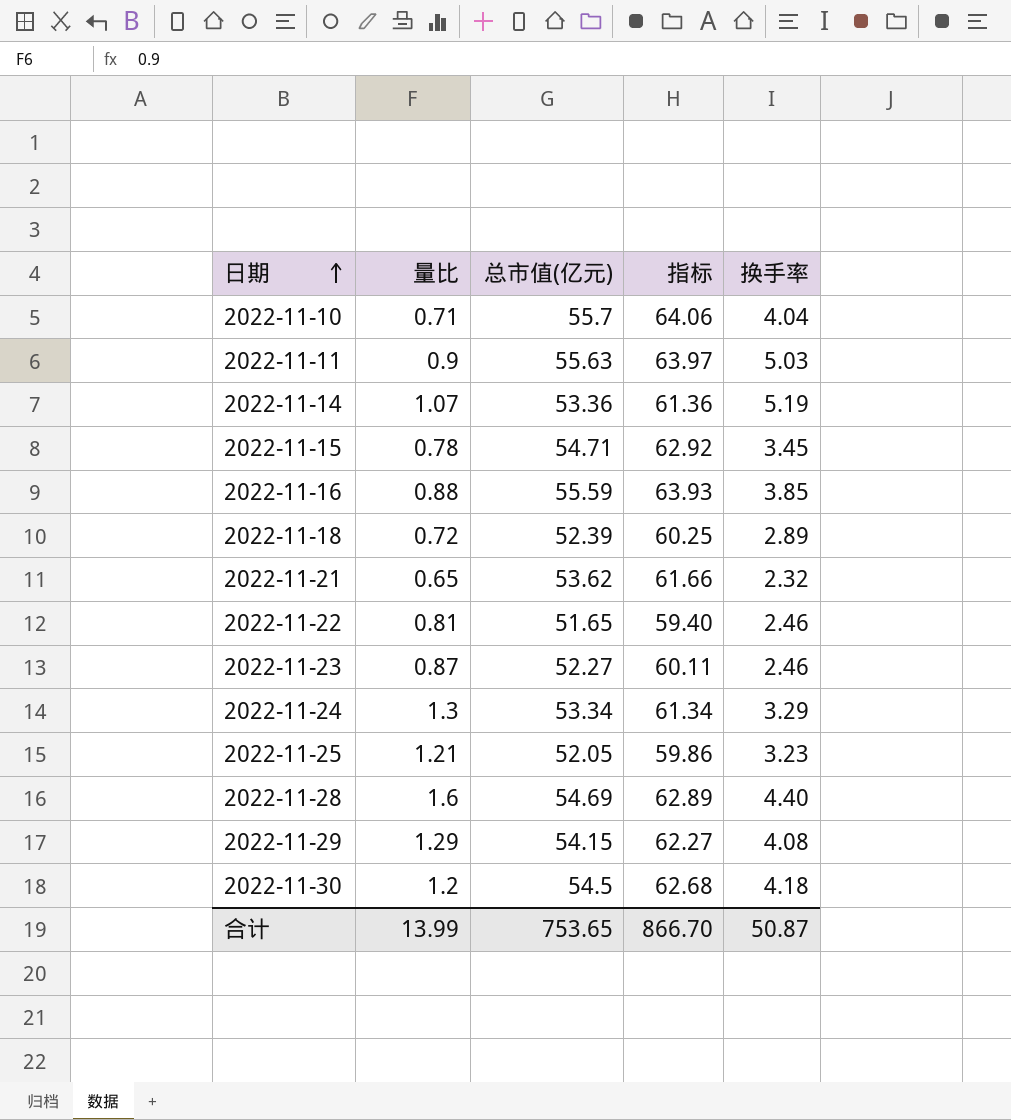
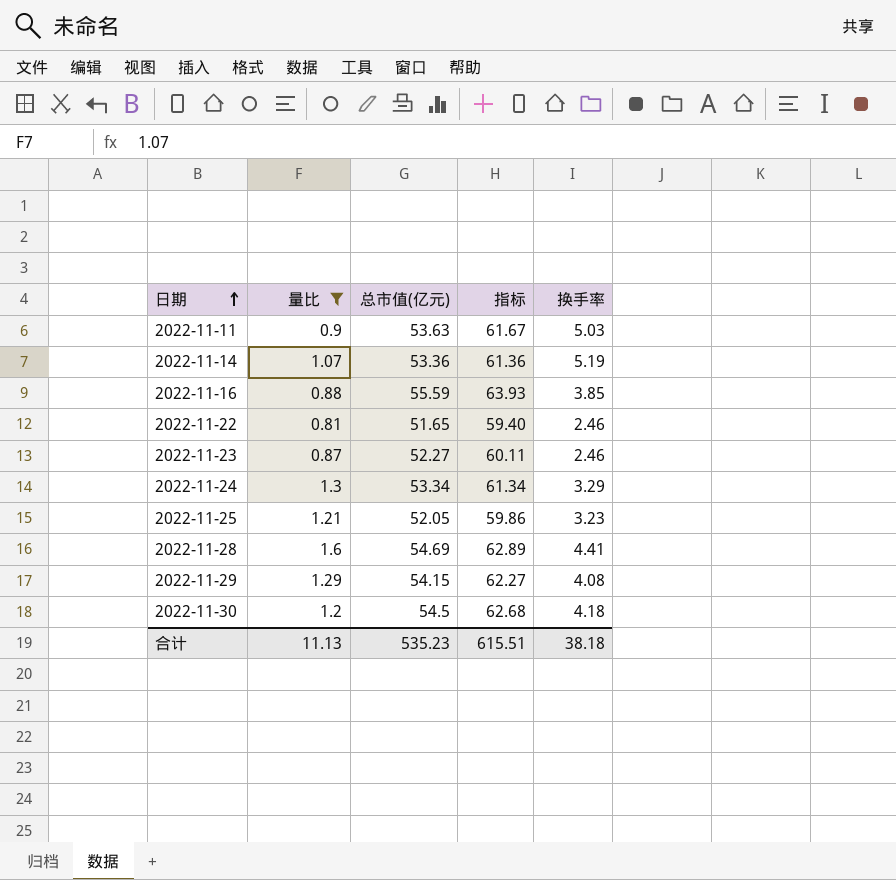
filter: none -> 量比 >= 0.81
2022-11-11 | 总市值(亿元): 55.63 -> 53.63
2022-11-11 | 指标: 63.97 -> 61.67
2022-11-28 | 换手率: 4.40 -> 4.41
合计 | 量比: 13.99 -> 11.13
合计 | 总市值(亿元): 753.65 -> 535.23
合计 | 指标: 866.70 -> 615.51
合计 | 换手率: 50.87 -> 38.18

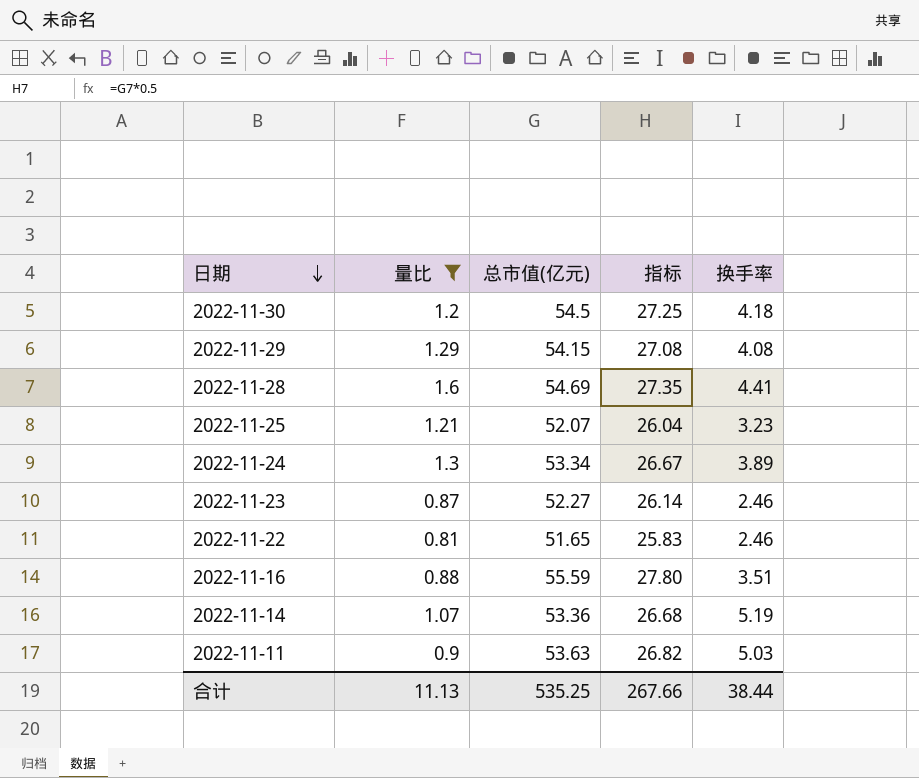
row order: 日期 ascending -> 日期 descending
column 指标 | formula: [总市值(亿元)] * 1.15 -> [总市值(亿元)] * 0.5
2022-11-25 | 总市值(亿元): 52.05 -> 52.07
2022-11-24 | 换手率: 3.29 -> 3.89
2022-11-16 | 换手率: 3.85 -> 3.51
合计 | 总市值(亿元): 535.23 -> 535.25
合计 | 指标: 615.51 -> 267.66
合计 | 换手率: 38.18 -> 38.44

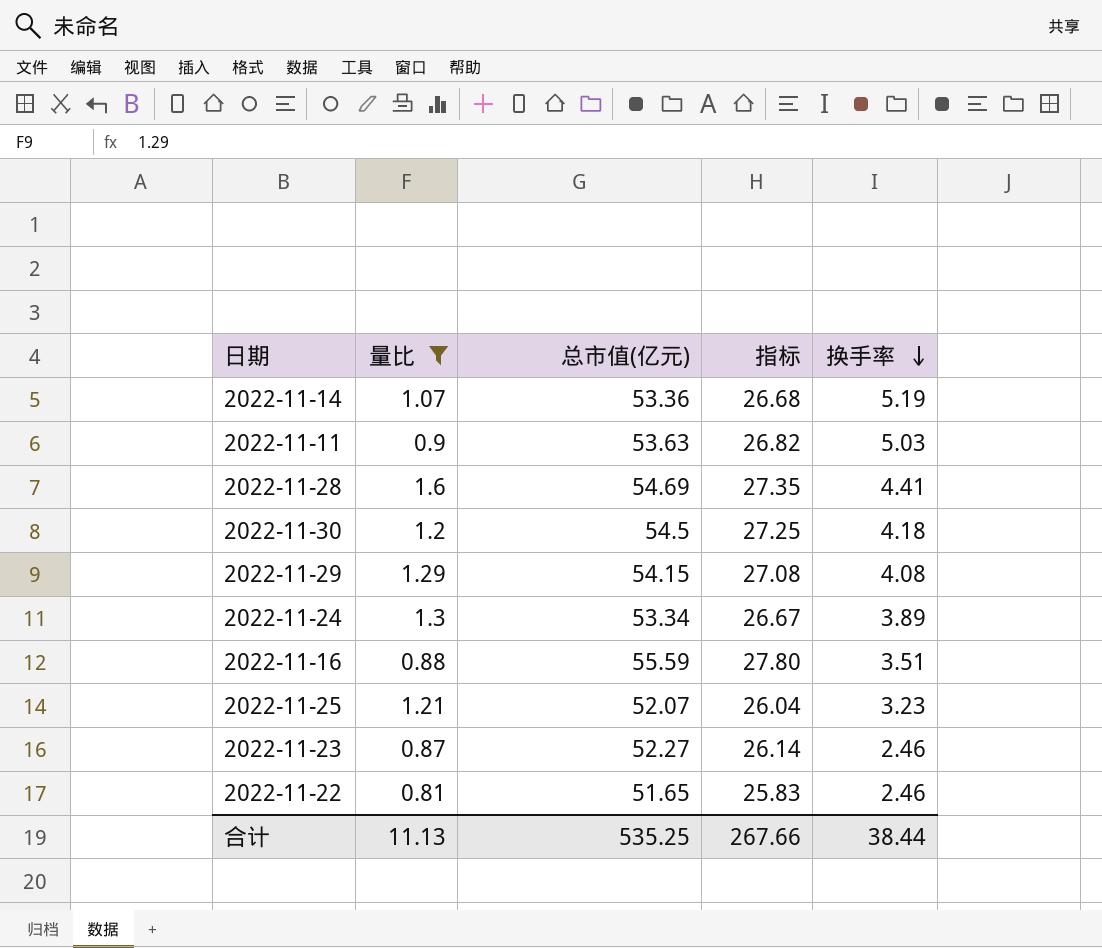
row order: 日期 descending -> 换手率 descending

